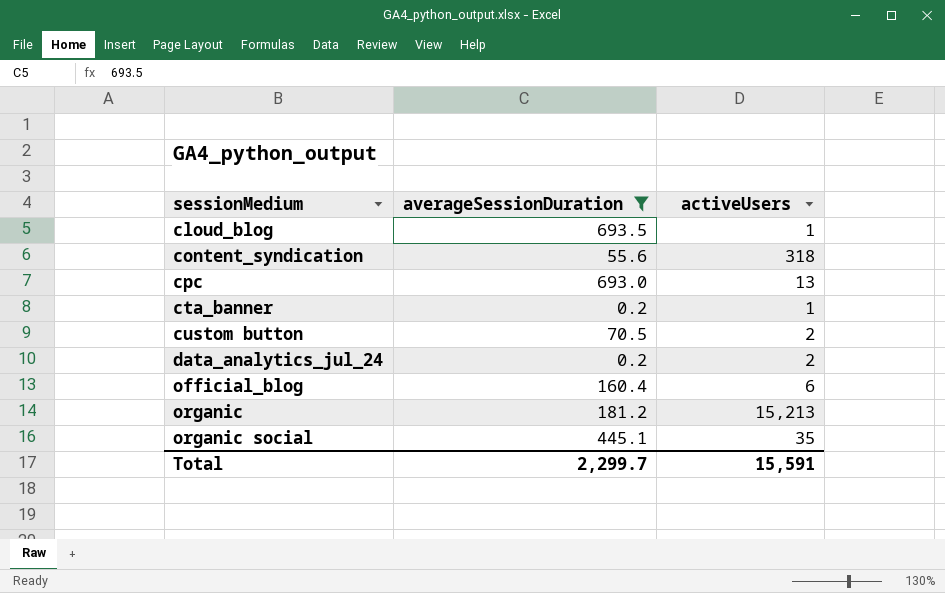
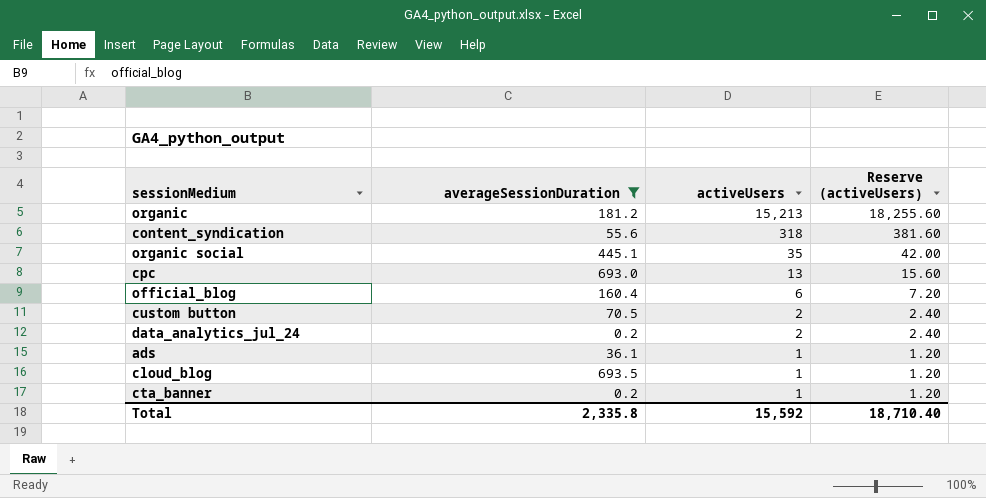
row order: sessionMedium ascending -> activeUsers descending
column Reserve (activeUsers) | formula: none -> [activeUsers] * 1.2
row ads: none -> 36.1 | 1 | 1.20
Total | averageSessionDuration: 2,299.7 -> 2,335.8
Total | activeUsers: 15,591 -> 15,592

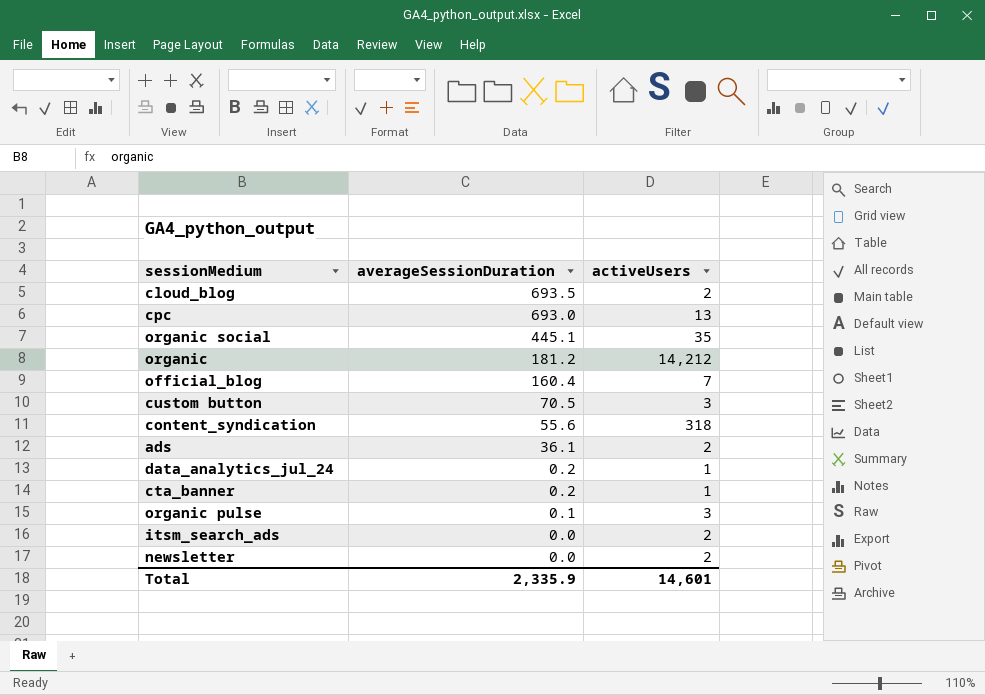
filter: averageSessionDuration >= 0.2 -> none
row order: activeUsers descending -> averageSessionDuration descending
column Reserve (activeUsers) | formula: [activeUsers] * 1.2 -> none
cloud_blog | activeUsers: 1 -> 2
organic | activeUsers: 15,213 -> 14,212
official_blog | activeUsers: 6 -> 7
custom button | activeUsers: 2 -> 3
ads | activeUsers: 1 -> 2
data_analytics_jul_24 | activeUsers: 2 -> 1
Total | averageSessionDuration: 2,335.8 -> 2,335.9
Total | activeUsers: 15,592 -> 14,601

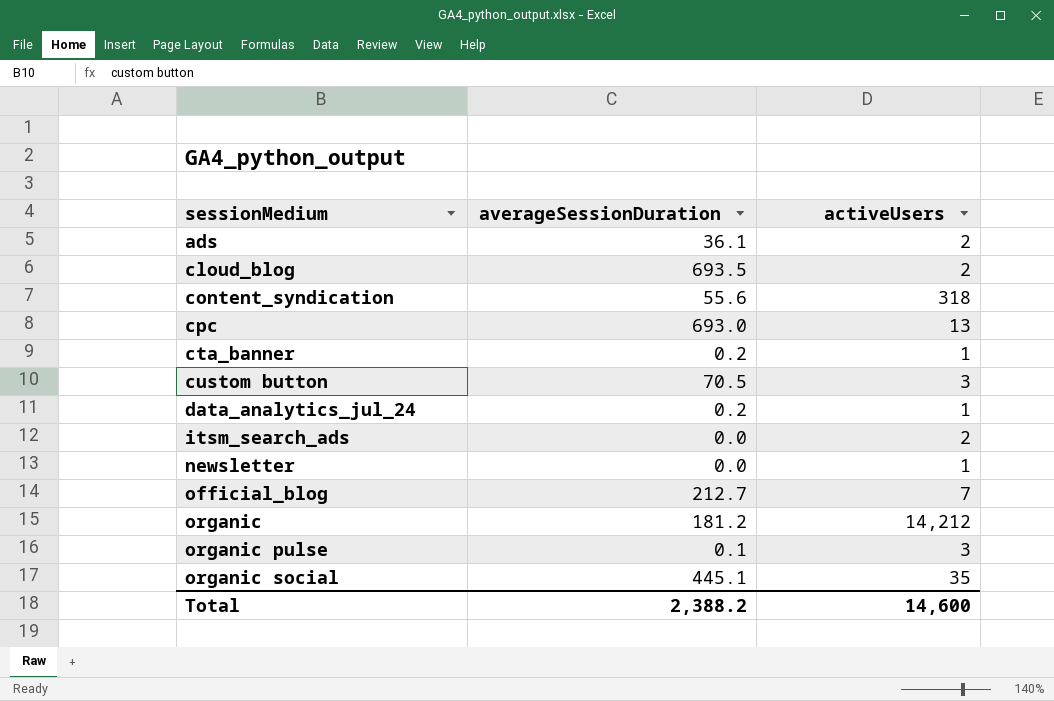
row order: averageSessionDuration descending -> sessionMedium ascending
newsletter | activeUsers: 2 -> 1
official_blog | averageSessionDuration: 160.4 -> 212.7
Total | averageSessionDuration: 2,335.9 -> 2,388.2
Total | activeUsers: 14,601 -> 14,600

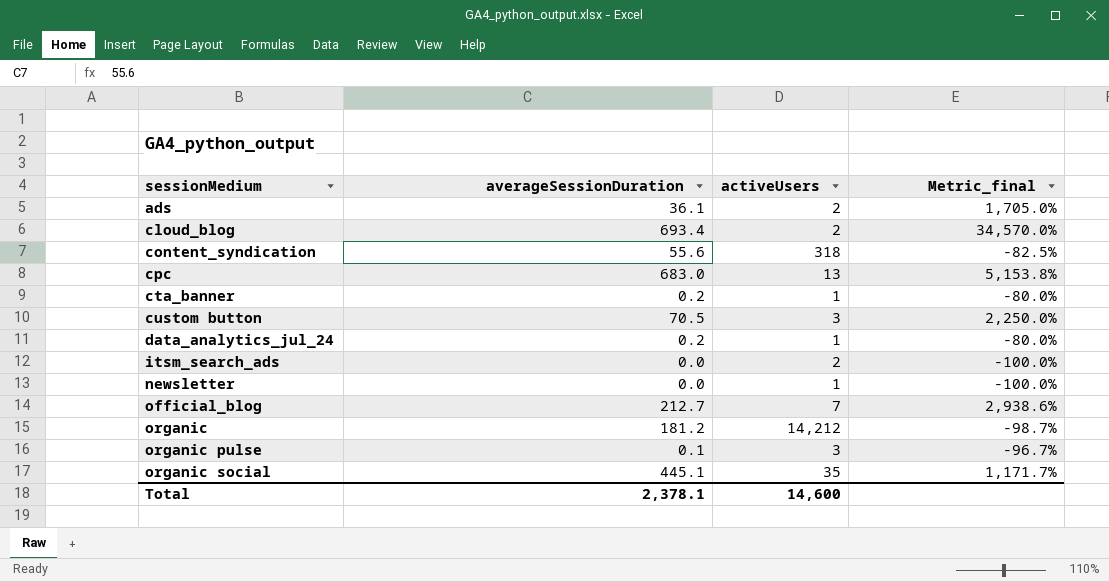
column Metric_final | formula: none -> ([averageSessionDuration] - [activeUsers]) / [activeUsers]
cloud_blog | averageSessionDuration: 693.5 -> 693.4
cpc | averageSessionDuration: 693.0 -> 683.0
Total | averageSessionDuration: 2,388.2 -> 2,378.1

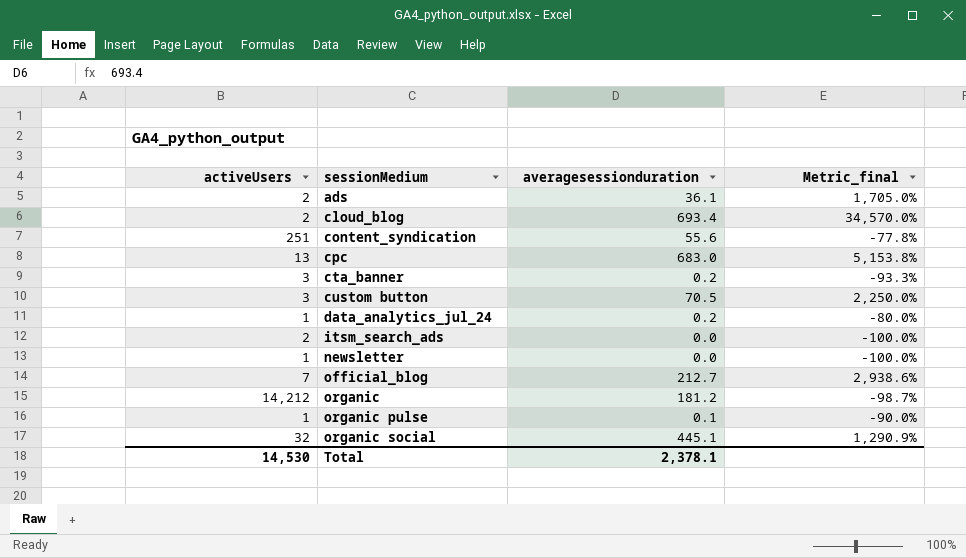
column activeUsers | position: 3 -> 1
column name: averageSessionDuration -> averagesessionduration
content_syndication | activeUsers: 318 -> 251
content_syndication | Metric_final: -82.5% -> -77.8%
cta_banner | activeUsers: 1 -> 3
cta_banner | Metric_final: -80.0% -> -93.3%
organic pulse | activeUsers: 3 -> 1
organic pulse | Metric_final: -96.7% -> -90.0%
organic social | activeUsers: 35 -> 32
organic social | Metric_final: 1,171.7% -> 1,290.9%
Total | activeUsers: 14,600 -> 14,530

